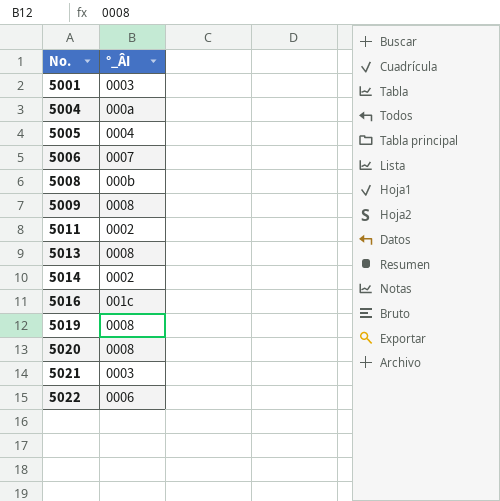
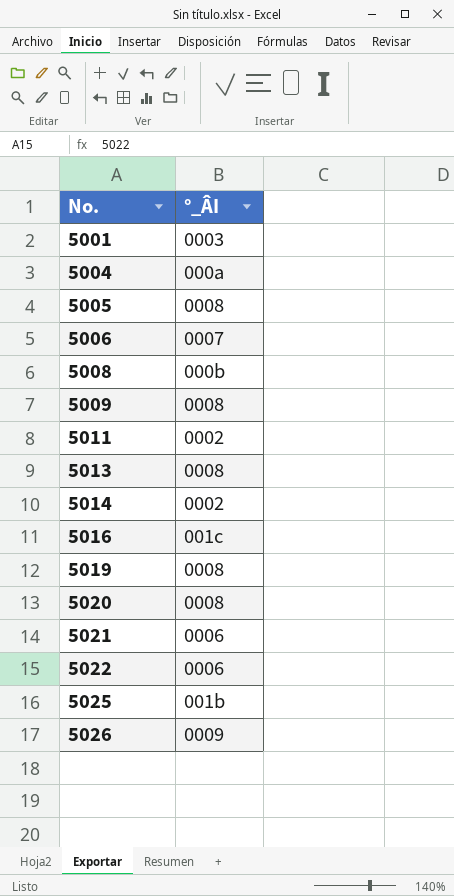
5005 | °_ÂI: 0004 -> 0008
5021 | °_ÂI: 0003 -> 0006
row 5025: none -> 001b
row 5026: none -> 0009

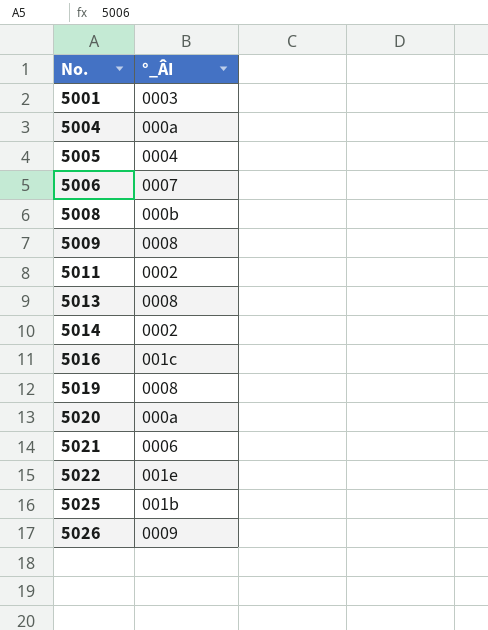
5005 | °_ÂI: 0008 -> 0004
5020 | °_ÂI: 0008 -> 000a
5022 | °_ÂI: 0006 -> 001e

